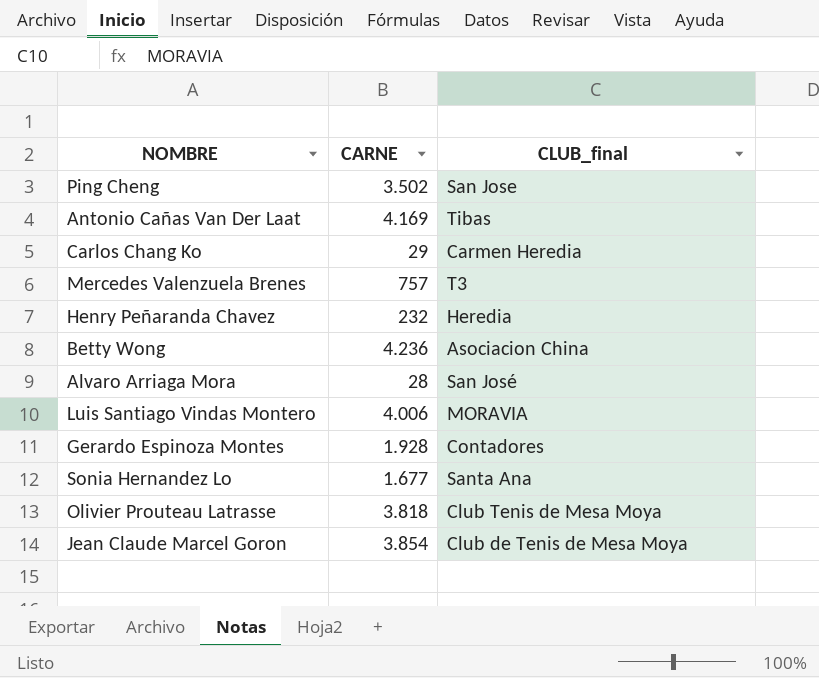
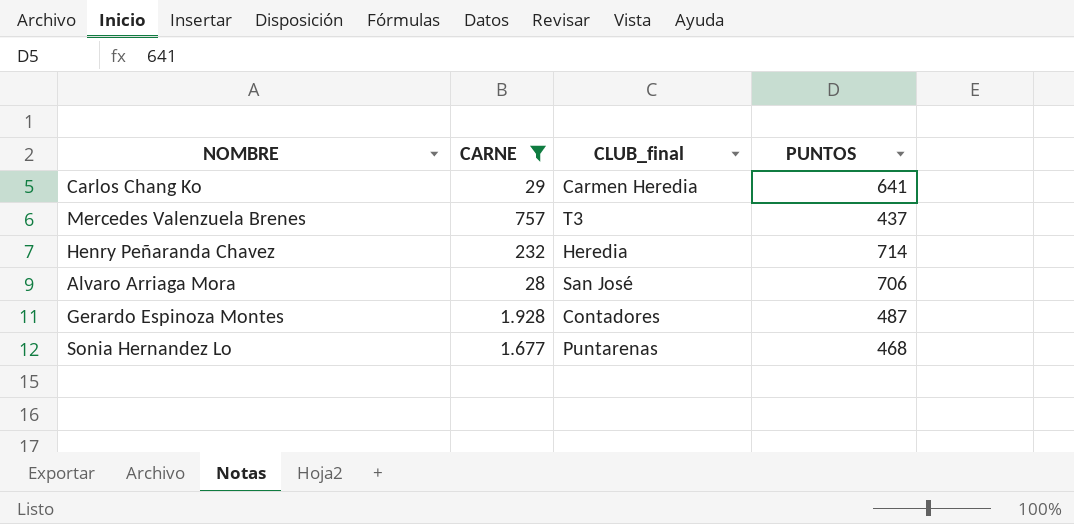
filter: none -> CARNE <= 1.928
column PUNTOS | position: none -> 4
Sonia Hernandez Lo | CLUB_final: Santa Ana -> Puntarenas

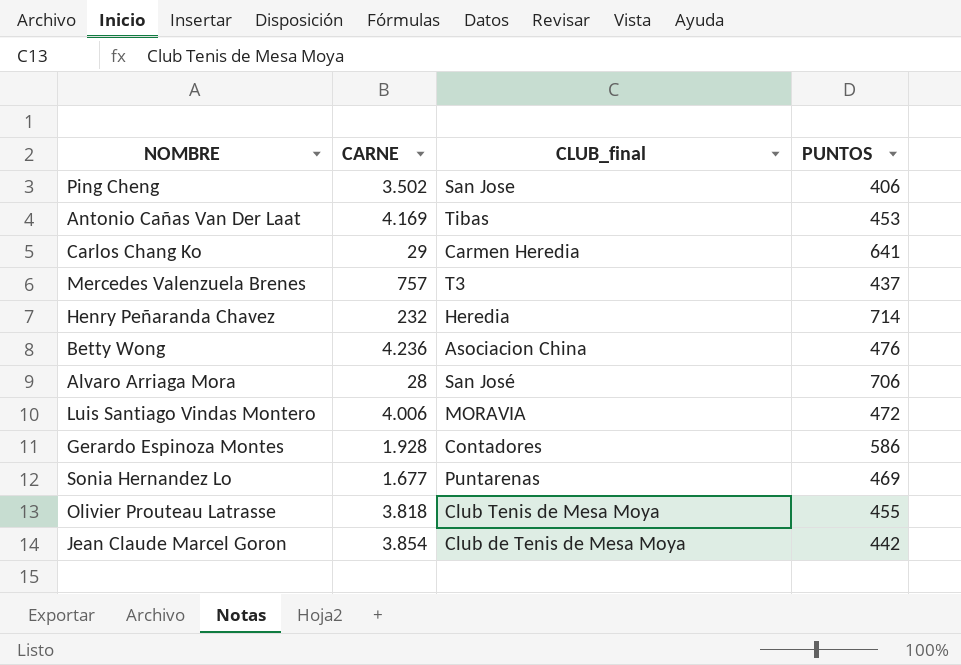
filter: CARNE <= 1.928 -> none
Gerardo Espinoza Montes | PUNTOS: 487 -> 586
Sonia Hernandez Lo | PUNTOS: 468 -> 469

